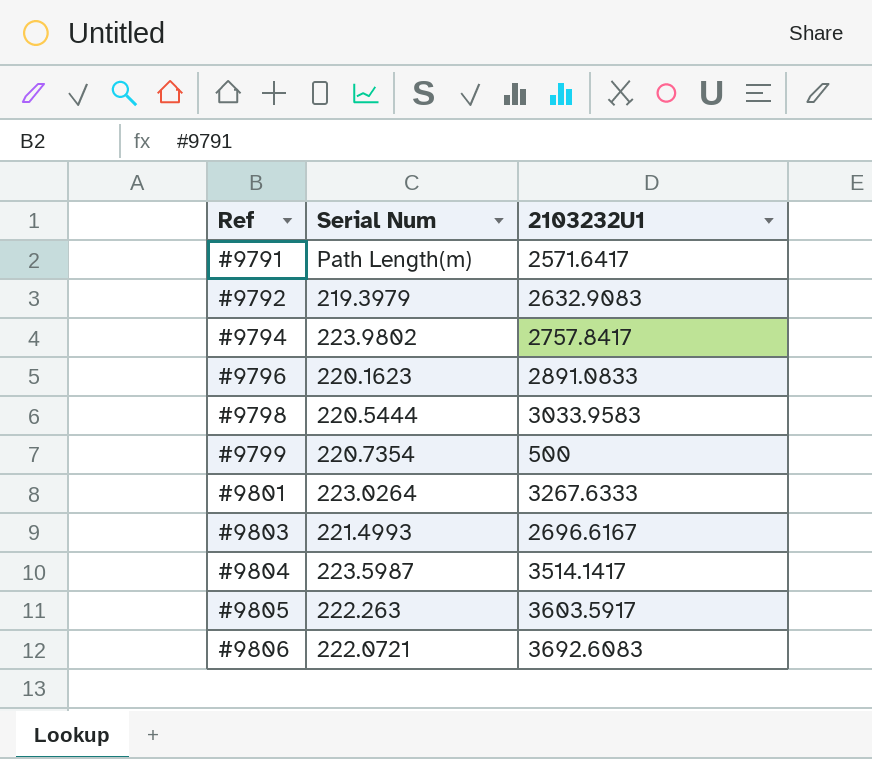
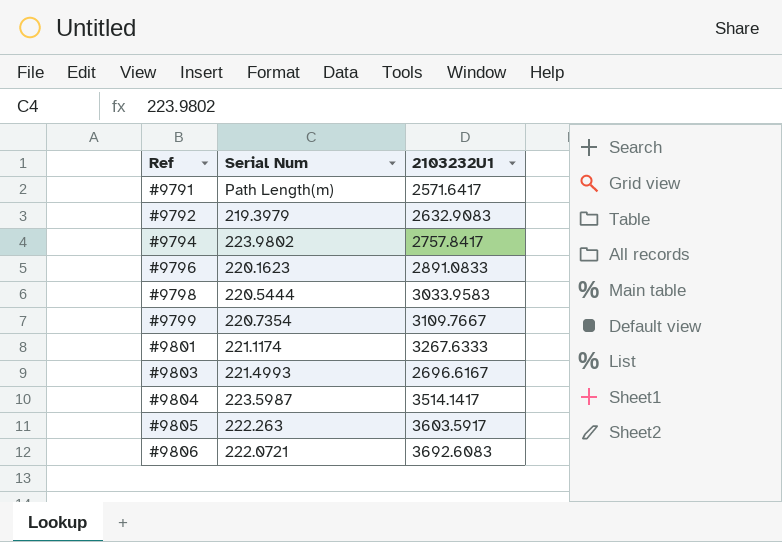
#9799 | 2103232U1: 500 -> 3109.7667
#9801 | Serial Num: 223.0264 -> 221.1174

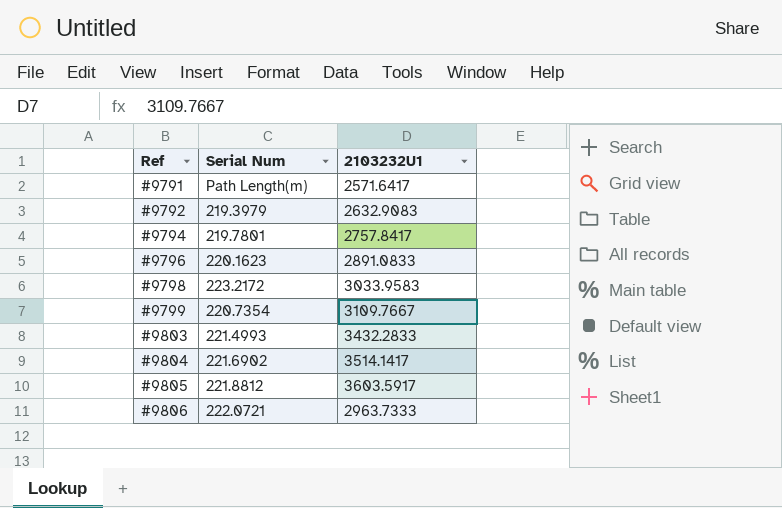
row #9801: 221.1174 | 3267.6333 -> none
#9794 | Serial Num: 223.9802 -> 219.7801
#9798 | Serial Num: 220.5444 -> 223.2172
#9803 | 2103232U1: 2696.6167 -> 3432.2833
#9804 | Serial Num: 223.5987 -> 221.6902
#9805 | Serial Num: 222.263 -> 221.8812
#9806 | 2103232U1: 3692.6083 -> 2963.7333

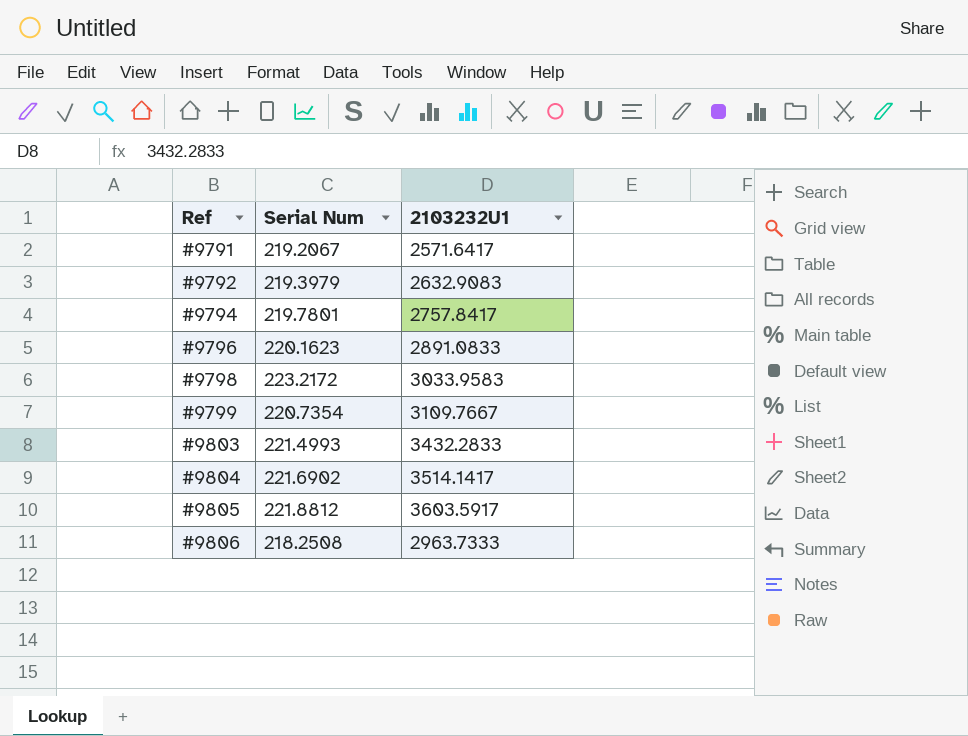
#9791 | Serial Num: Path Length(m) -> 219.2067
#9806 | Serial Num: 222.0721 -> 218.2508

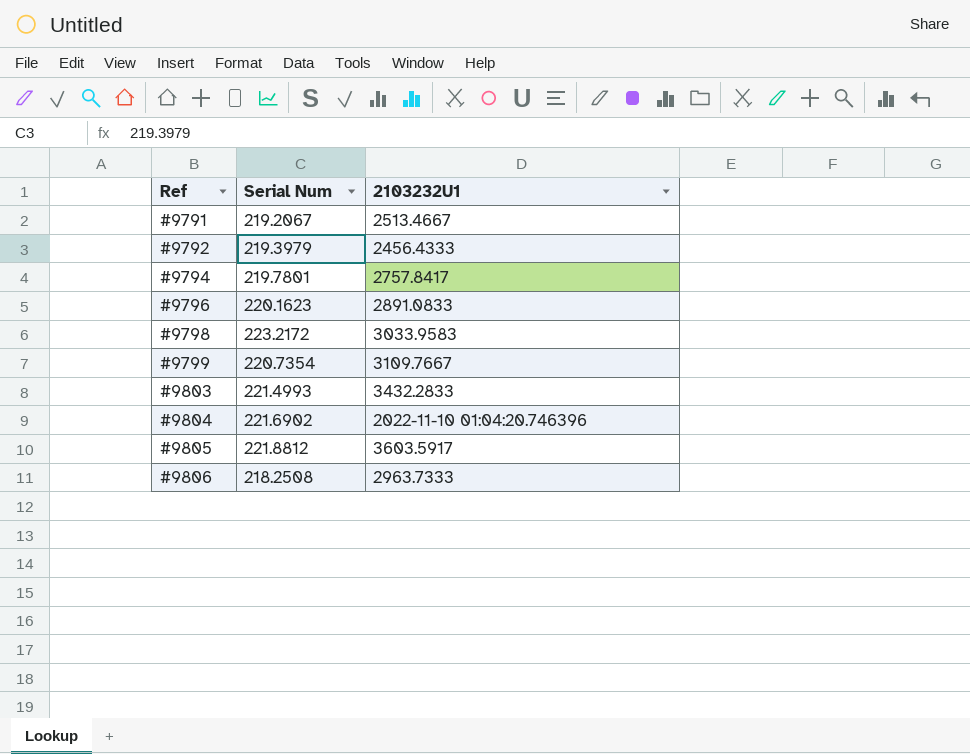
#9791 | 2103232U1: 2571.6417 -> 2513.4667
#9792 | 2103232U1: 2632.9083 -> 2456.4333
#9804 | 2103232U1: 3514.1417 -> 2022-11-10 01:04:20.746396

